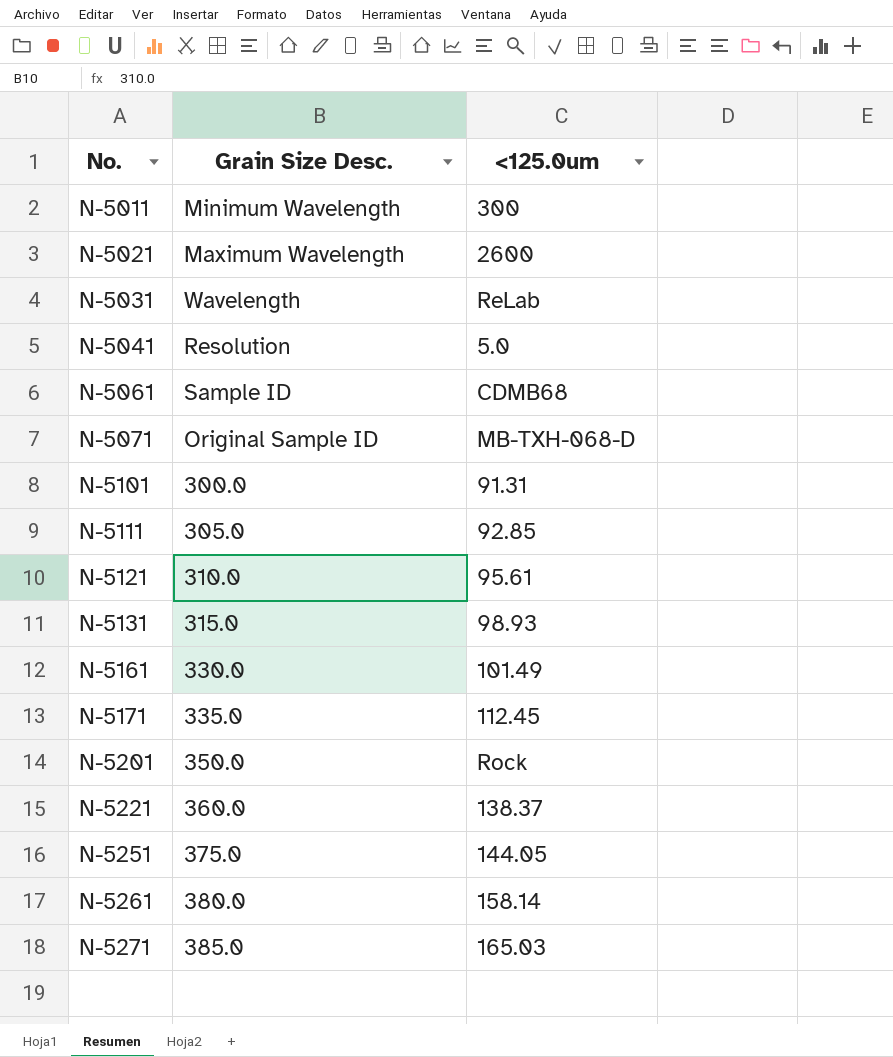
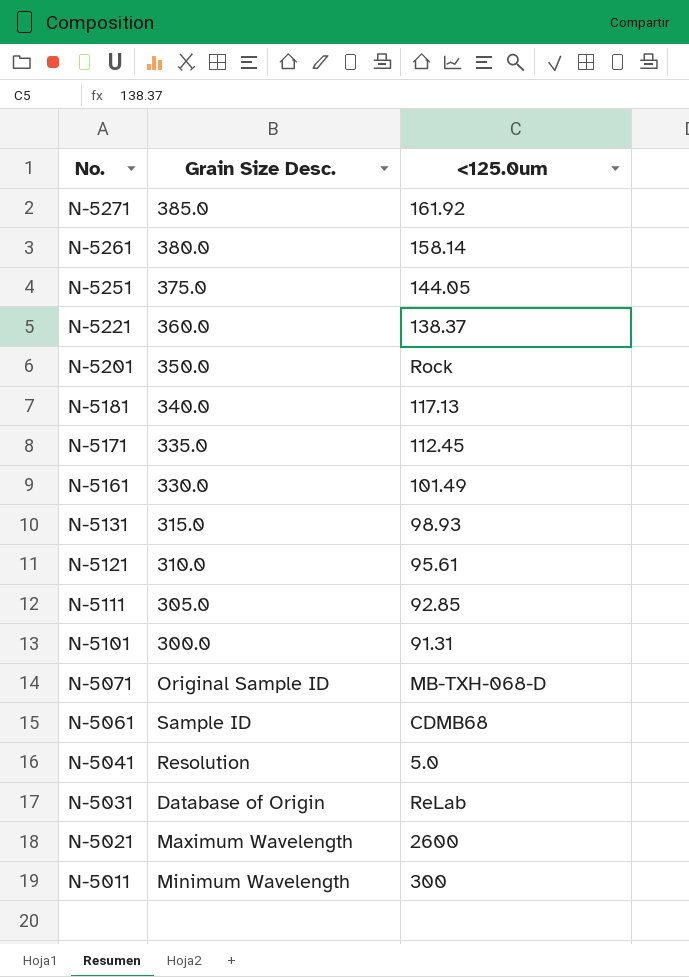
row order: No. ascending -> No. descending
N-5271 | <125.0um: 165.03 -> 161.92
row N-5181: none -> 340.0 | 117.13
N-5031 | Grain Size Desc.: Wavelength -> Database of Origin

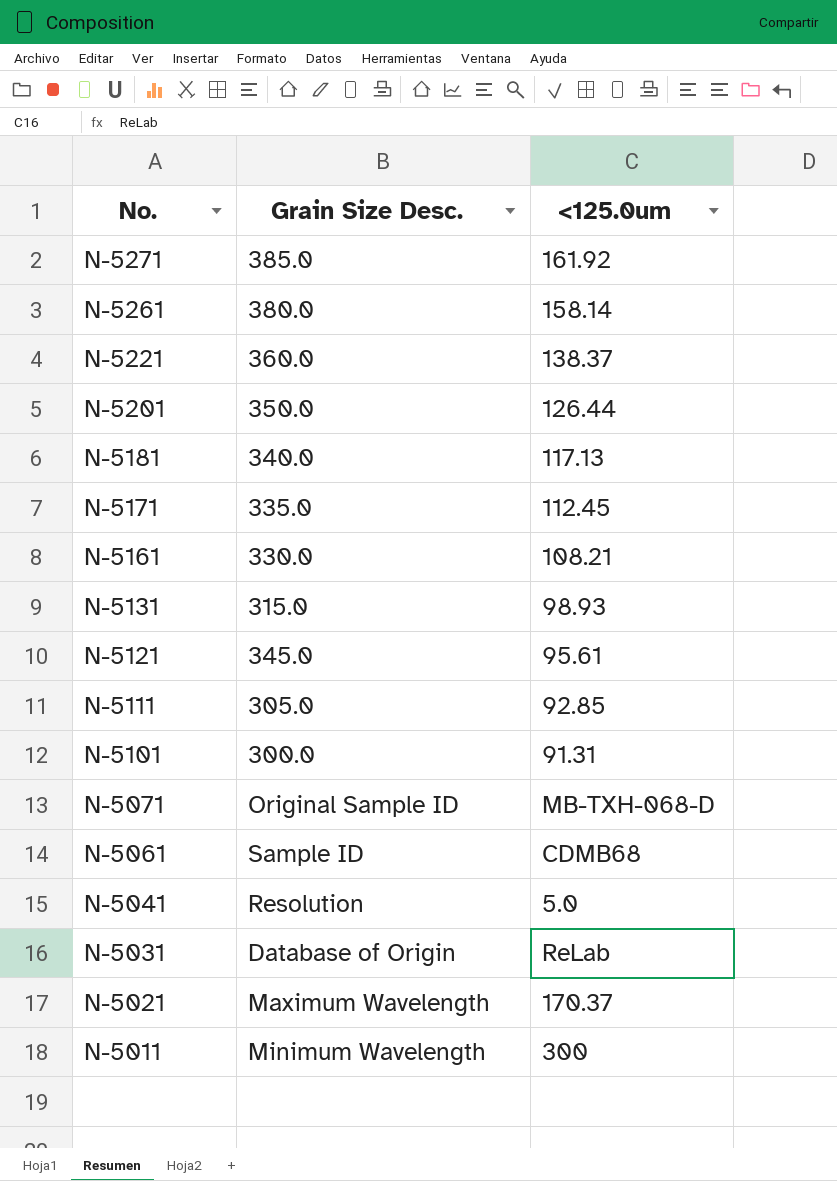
row N-5251: 375.0 | 144.05 -> none
N-5201 | <125.0um: Rock -> 126.44
N-5161 | <125.0um: 101.49 -> 108.21
N-5121 | Grain Size Desc.: 310.0 -> 345.0
N-5021 | <125.0um: 2600 -> 170.37

